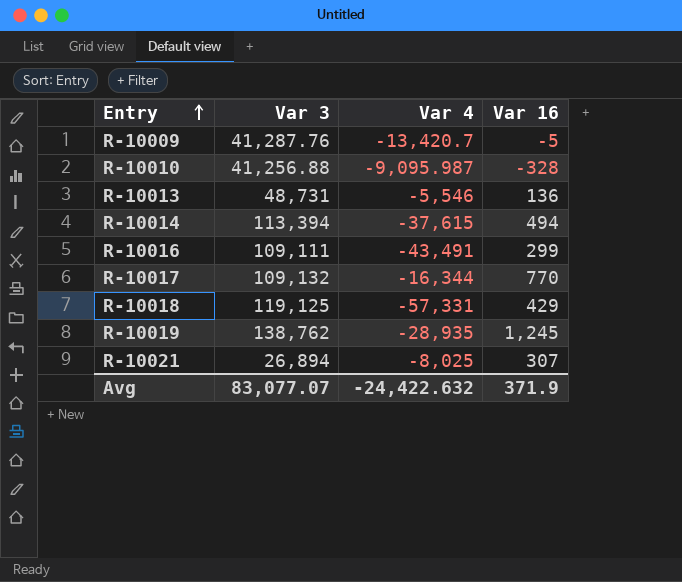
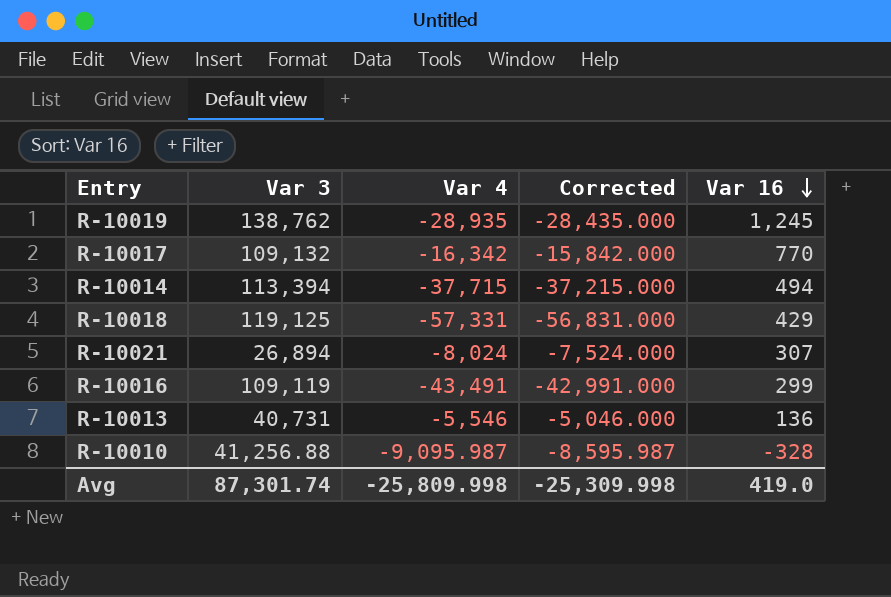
row order: Entry ascending -> Var 16 descending
column Corrected | formula: none -> [Var 4] + 500
row R-10009: 41,287.76 | -13,420.7 | -5 -> none
R-10017 | Var 4: -16,344 -> -16,342
R-10014 | Var 4: -37,615 -> -37,715
R-10021 | Var 4: -8,025 -> -8,024
R-10016 | Var 3: 109,111 -> 109,119
R-10013 | Var 3: 48,731 -> 40,731
Avg | Var 3: 83,077.07 -> 87,301.74
Avg | Var 4: -24,422.632 -> -25,809.998
Avg | Var 16: 371.9 -> 419.0

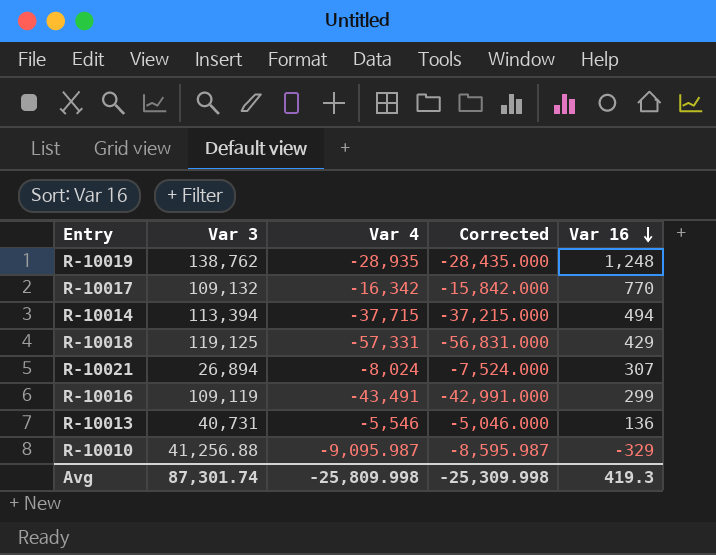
R-10019 | Var 16: 1,245 -> 1,248
R-10010 | Var 16: -328 -> -329
Avg | Var 16: 419.0 -> 419.3

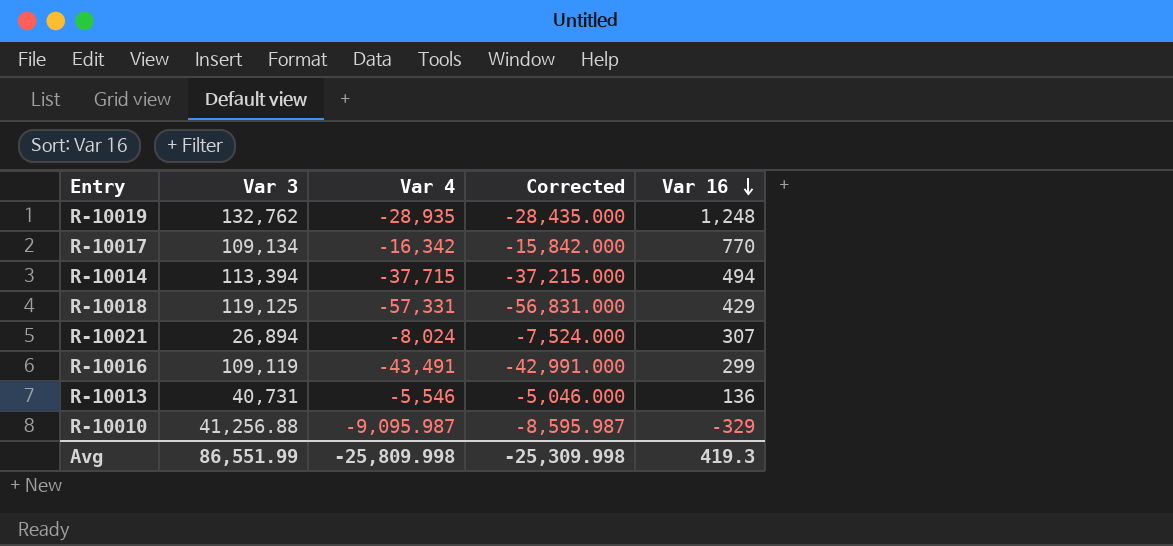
R-10019 | Var 3: 138,762 -> 132,762
R-10017 | Var 3: 109,132 -> 109,134
Avg | Var 3: 87,301.74 -> 86,551.99

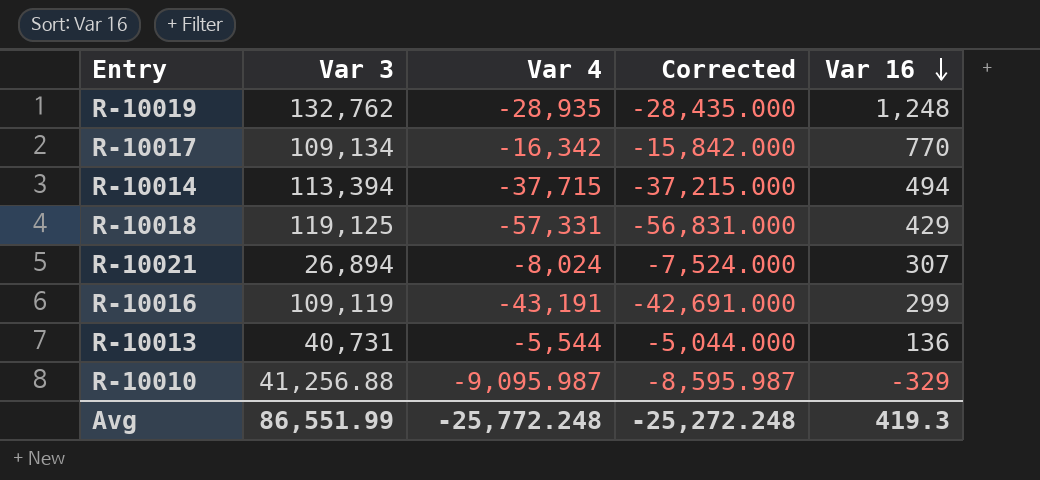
R-10016 | Var 4: -43,491 -> -43,191
R-10016 | Corrected: -42,991.000 -> -42,691.000
R-10013 | Var 4: -5,546 -> -5,544
R-10013 | Corrected: -5,046.000 -> -5,044.000
Avg | Var 4: -25,809.998 -> -25,772.248
Avg | Corrected: -25,309.998 -> -25,272.248

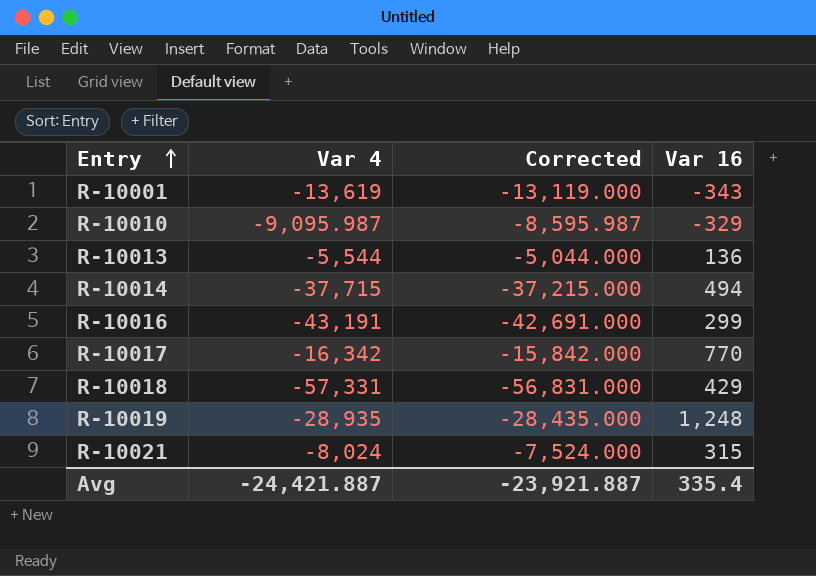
row order: Var 16 descending -> Entry ascending
column Var 3 | position: 2 -> none
row R-10001: none -> -13,619 | -13,119.000 | -343
R-10021 | Var 16: 307 -> 315
Avg | Var 4: -25,772.248 -> -24,421.887
Avg | Corrected: -25,272.248 -> -23,921.887
Avg | Var 16: 419.3 -> 335.4

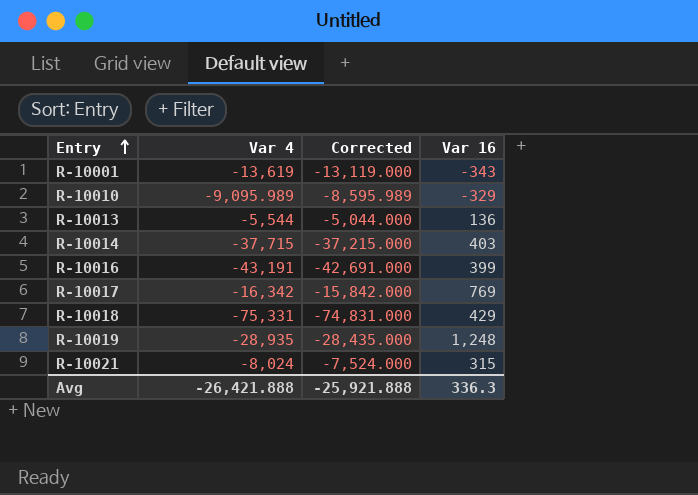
R-10010 | Var 4: -9,095.987 -> -9,095.989
R-10010 | Corrected: -8,595.987 -> -8,595.989
R-10014 | Var 16: 494 -> 403
R-10016 | Var 16: 299 -> 399
R-10017 | Var 16: 770 -> 769
R-10018 | Var 4: -57,331 -> -75,331
R-10018 | Corrected: -56,831.000 -> -74,831.000
Avg | Var 4: -24,421.887 -> -26,421.888
Avg | Corrected: -23,921.887 -> -25,921.888
Avg | Var 16: 335.4 -> 336.3

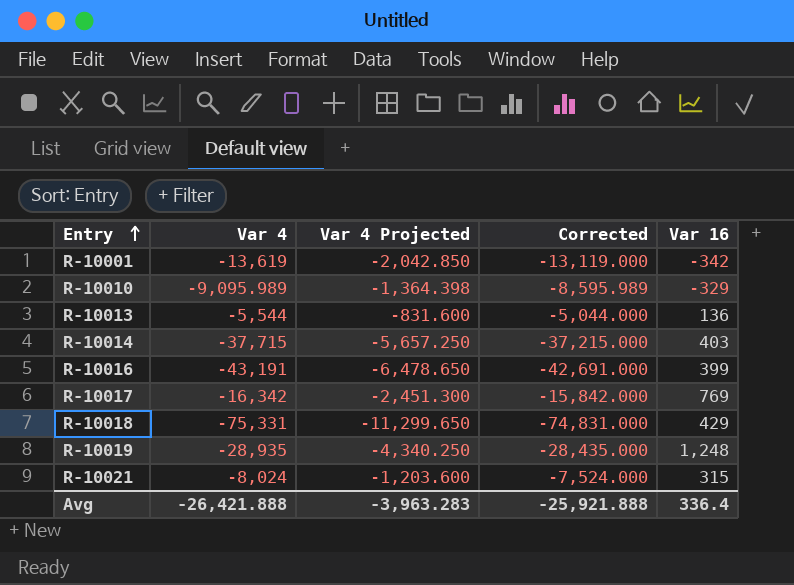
column Var 4 Projected | formula: none -> [Var 4] * 0.15
R-10001 | Var 16: -343 -> -342
Avg | Var 16: 336.3 -> 336.4

